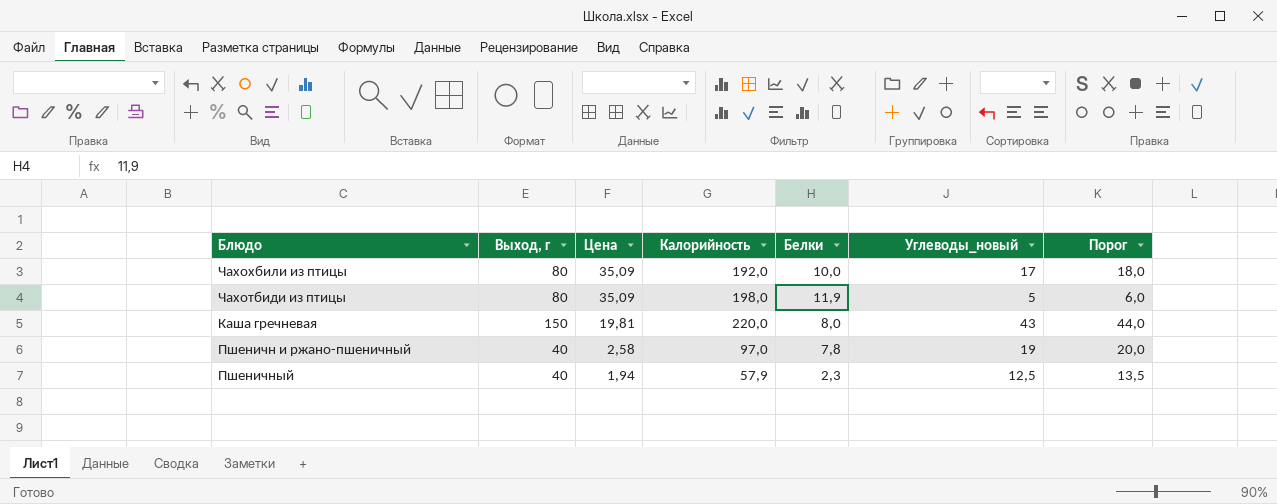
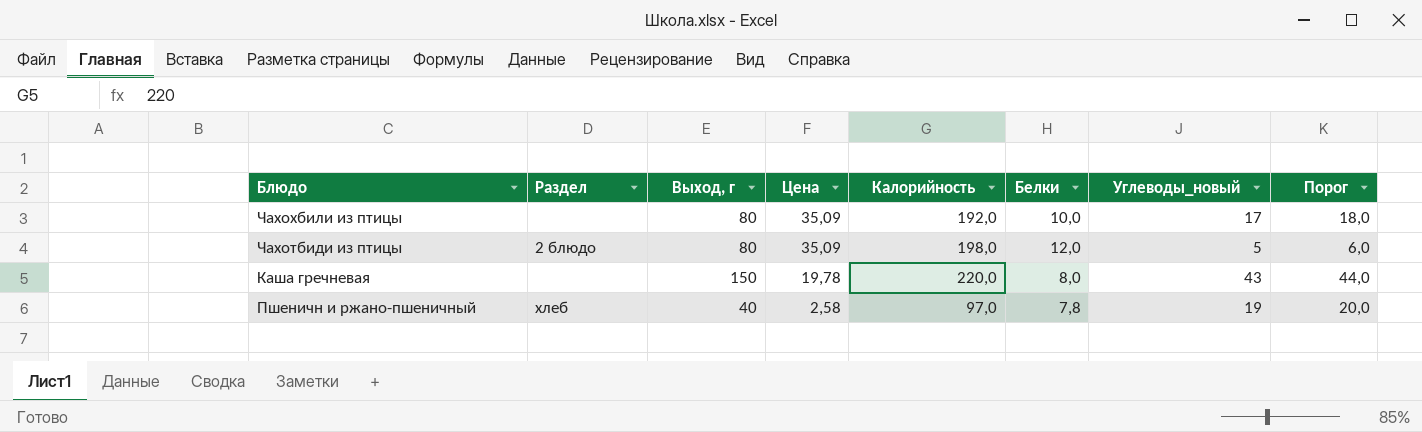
column Раздел | position: none -> 2
row Пшеничный: 40 | 1,94 | 57,9 | 2,3 | 12,5 | 13,5 -> none
Чахотбиди из птицы | Белки: 11,9 -> 12,0
Каша гречневая | Цена: 19,81 -> 19,78

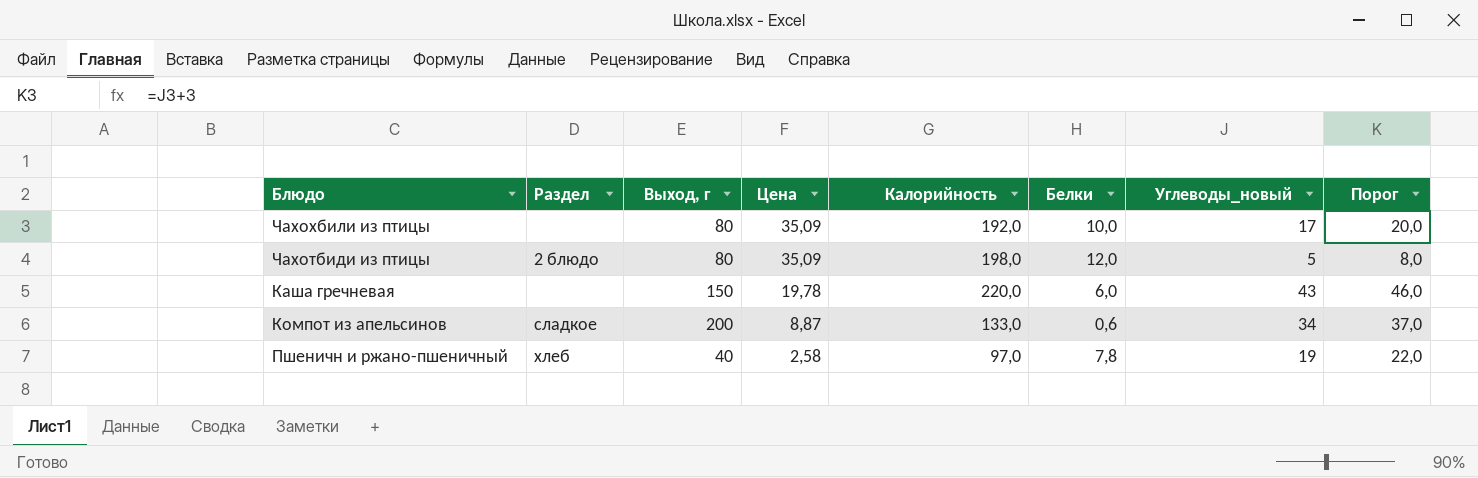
column Порог | formula: [Углеводы_новый] + 1 -> [Углеводы_новый] + 3
Каша гречневая | Белки: 8,0 -> 6,0
row Компот из апельсинов: none -> сладкое | 200 | 8,87 | 133,0 | 0,6 | 34 | 37,0

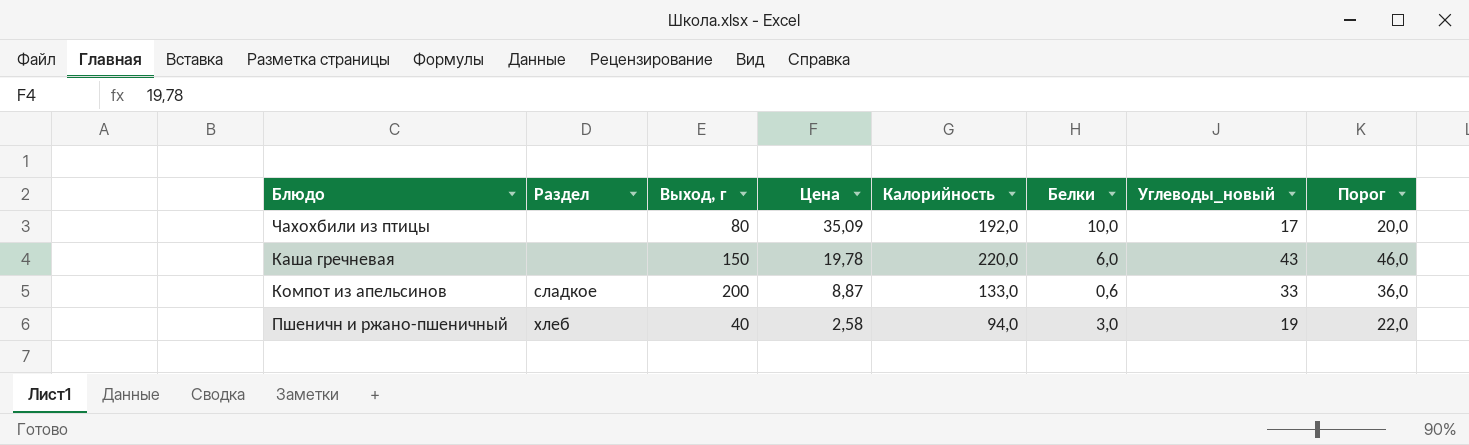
row Чахотбиди из птицы: 2 блюдо | 80 | 35,09 | 198,0 | 12,0 | 5 | 8,0 -> none
Компот из апельсинов | Углеводы_новый: 34 -> 33
Компот из апельсинов | Порог: 37,0 -> 36,0
Пшеничн и ржано-пшеничный | Калорийность: 97,0 -> 94,0
Пшеничн и ржано-пшеничный | Белки: 7,8 -> 3,0

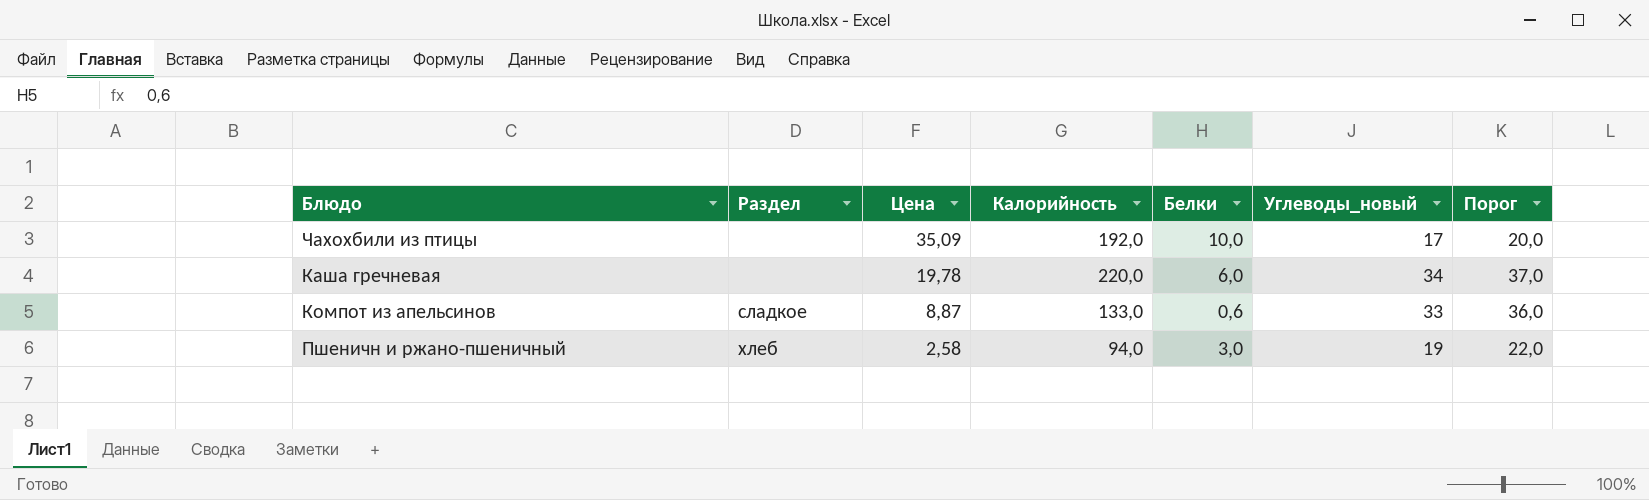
column Выход, г | position: 3 -> none
Каша гречневая | Углеводы_новый: 43 -> 34
Каша гречневая | Порог: 46,0 -> 37,0

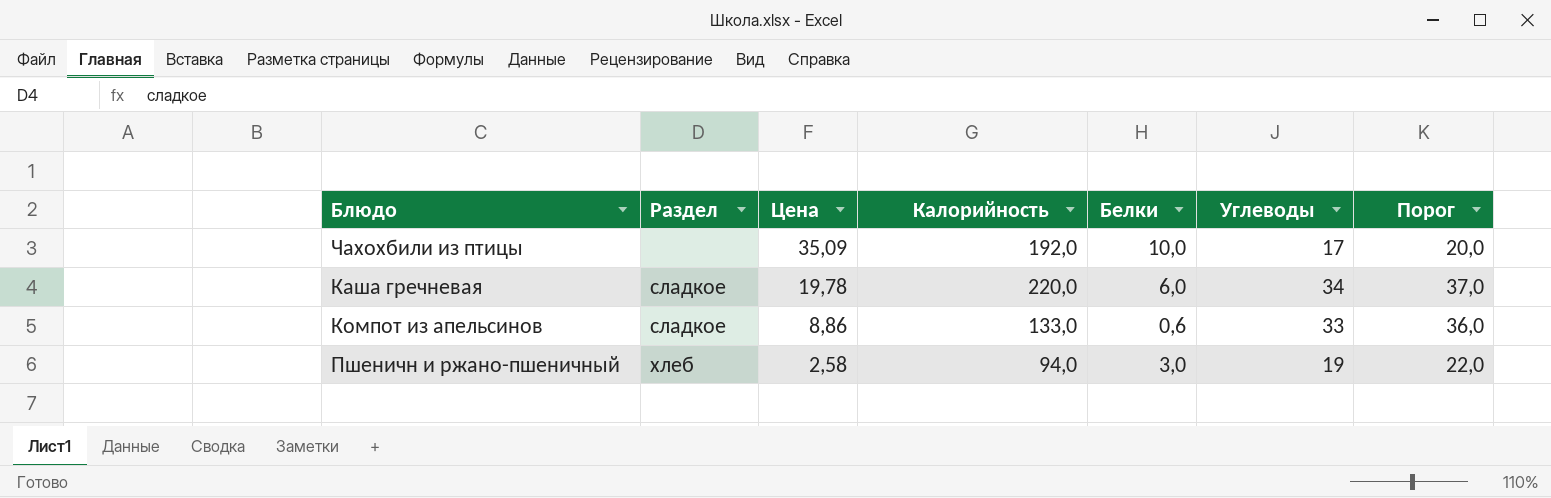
column name: Углеводы_новый -> Углеводы
Каша гречневая | Раздел: none -> сладкое
Компот из апельсинов | Цена: 8,87 -> 8,86

